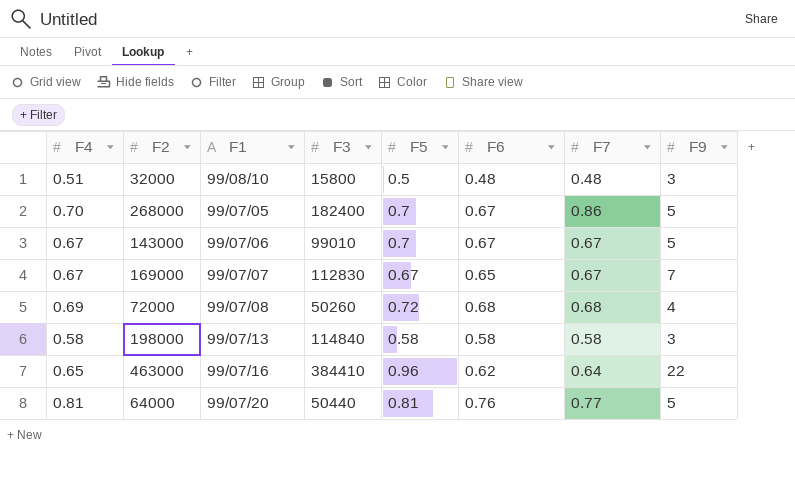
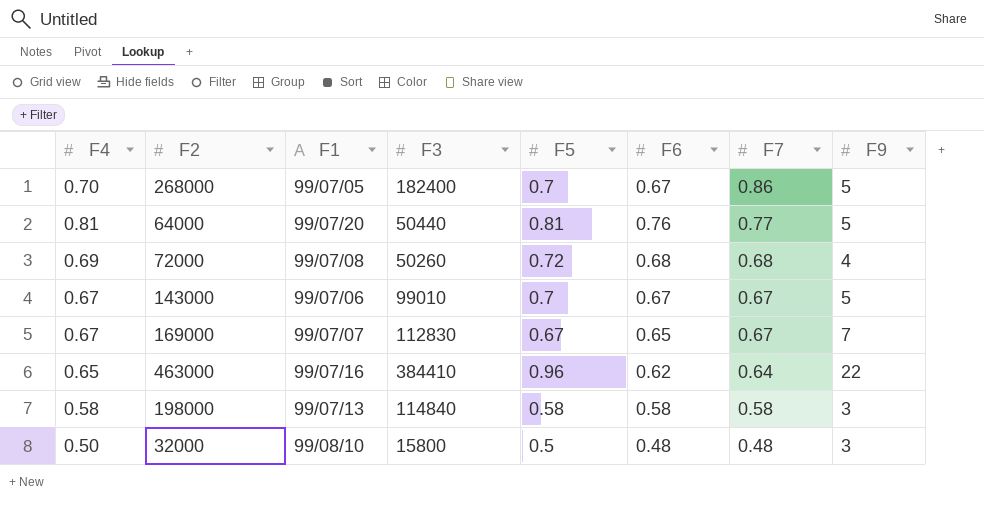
row order: none -> F7 descending
32000 | F4: 0.51 -> 0.50

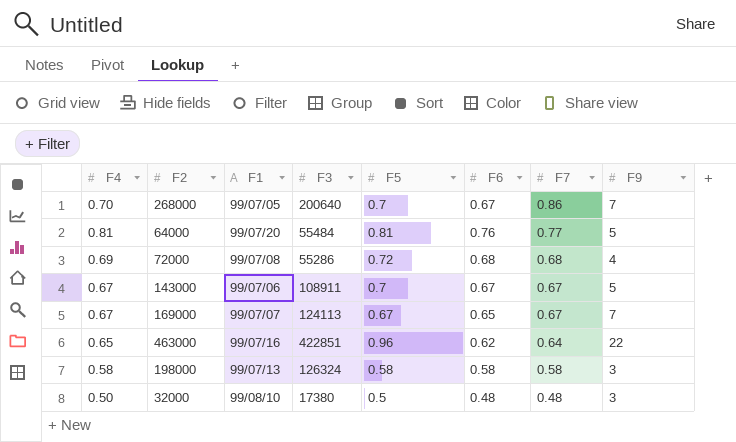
268000 | F3: 182400 -> 200640
268000 | F9: 5 -> 7
64000 | F3: 50440 -> 55484
72000 | F3: 50260 -> 55286
143000 | F3: 99010 -> 108911
169000 | F3: 112830 -> 124113
463000 | F3: 384410 -> 422851
198000 | F3: 114840 -> 126324
32000 | F3: 15800 -> 17380

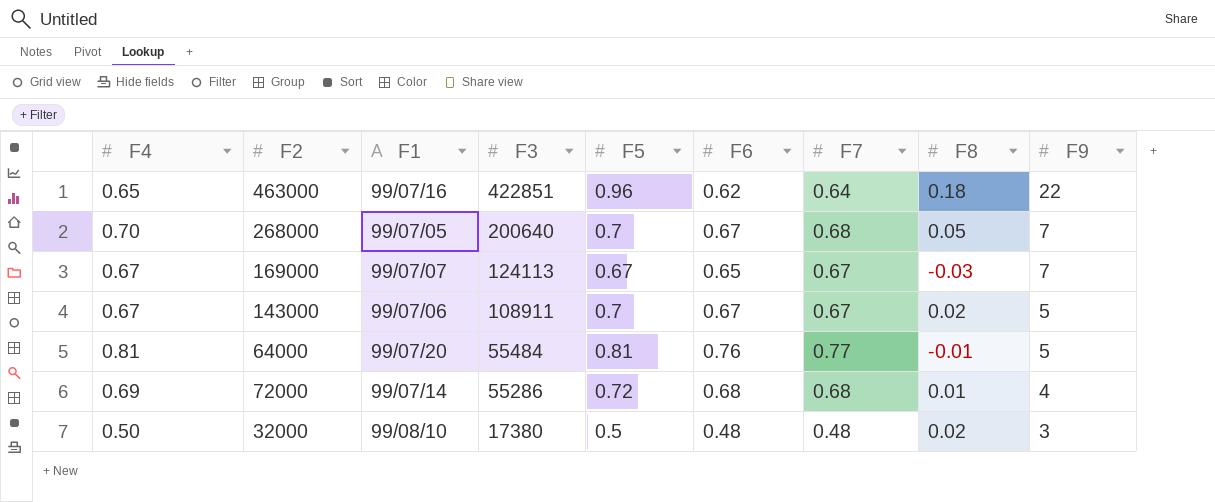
row order: F7 descending -> F3 descending
column F8 | position: none -> 8
row 198000: 0.58 | 99/07/13 | 126324 | 0.58 | 0.58 | 0.58 | 3 -> none
268000 | F7: 0.86 -> 0.68
72000 | F1: 99/07/08 -> 99/07/14

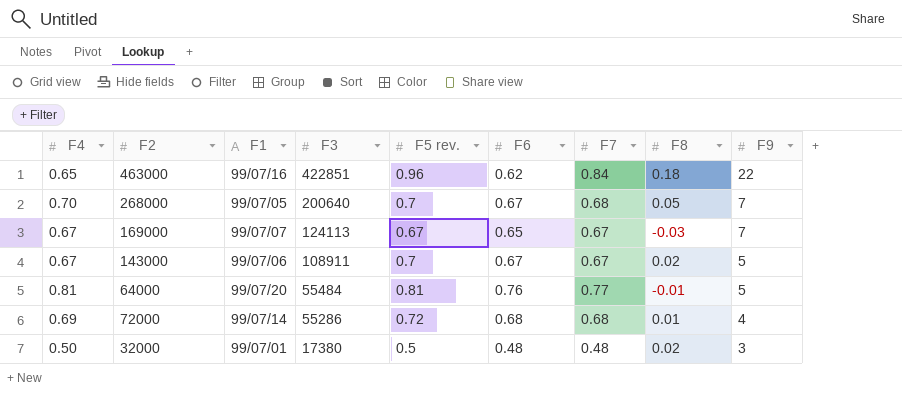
column name: F5 -> F5 rev.
463000 | F7: 0.64 -> 0.84
32000 | F1: 99/08/10 -> 99/07/01

